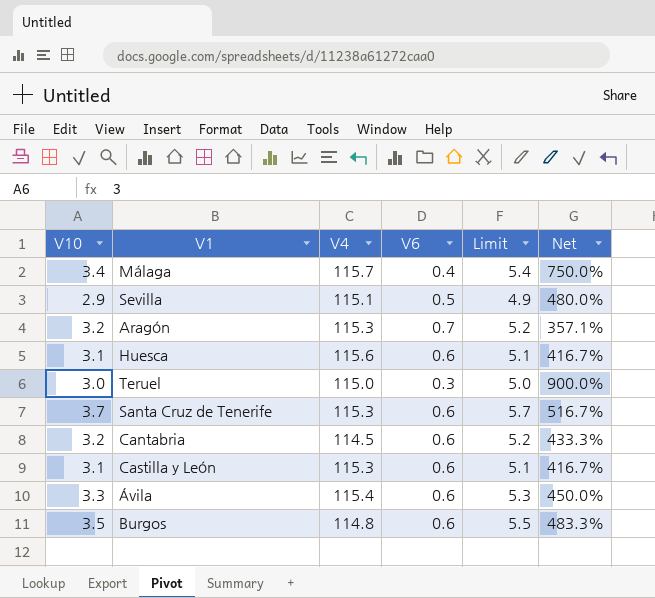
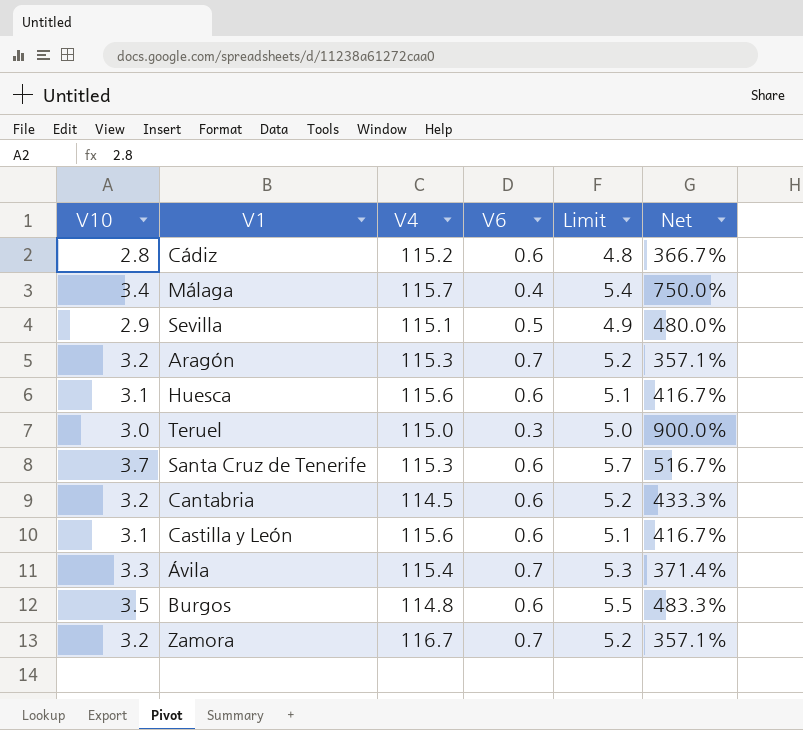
row Cádiz: none -> 2.8 | 115.2 | 0.6 | 4.8 | 366.7%
Castilla y León | V4: 115.3 -> 115.6
Ávila | V6: 0.6 -> 0.7
Ávila | Net: 450.0% -> 371.4%
row Zamora: none -> 3.2 | 116.7 | 0.7 | 5.2 | 357.1%

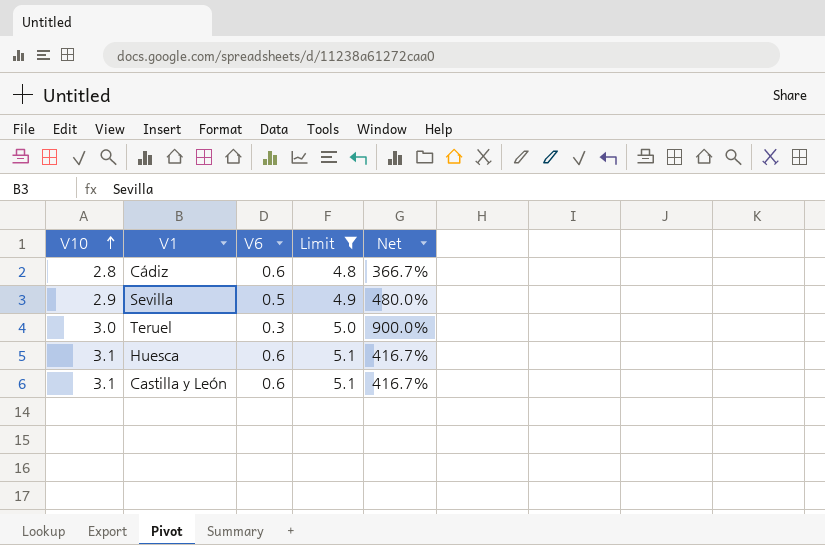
filter: none -> Limit <= 5.1
row order: none -> V10 ascending
column V4 | position: 3 -> none

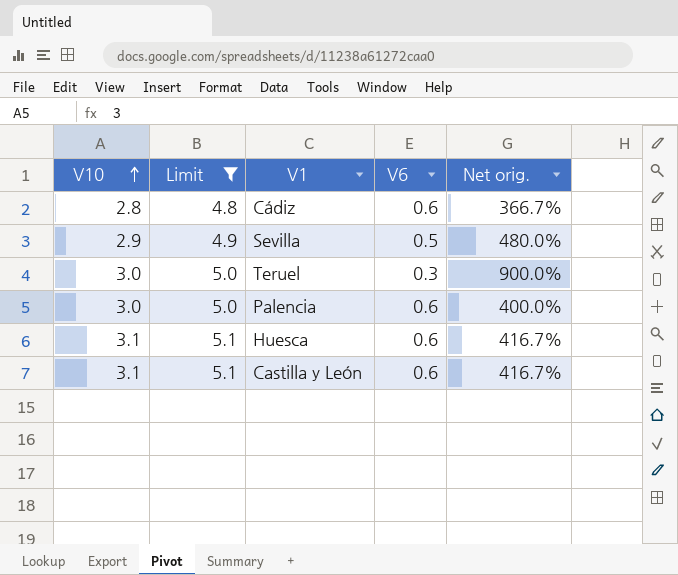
column Limit | position: 4 -> 2
column name: Net -> Net orig.
row Palencia: none -> 3.0 | 5.0 | 0.6 | 400.0%

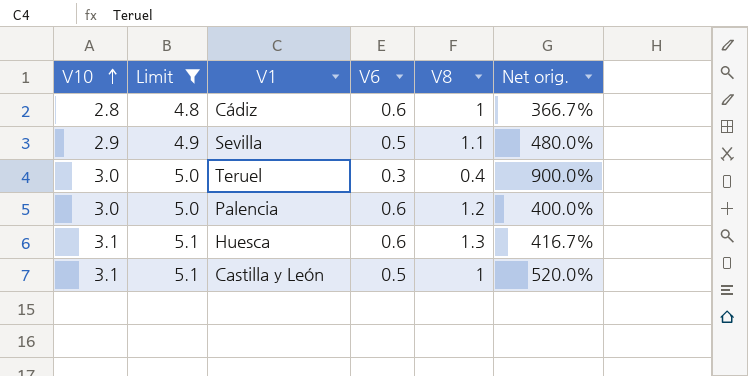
column V8 | position: none -> 5
Castilla y León | V6: 0.6 -> 0.5
Castilla y León | Net orig.: 416.7% -> 520.0%

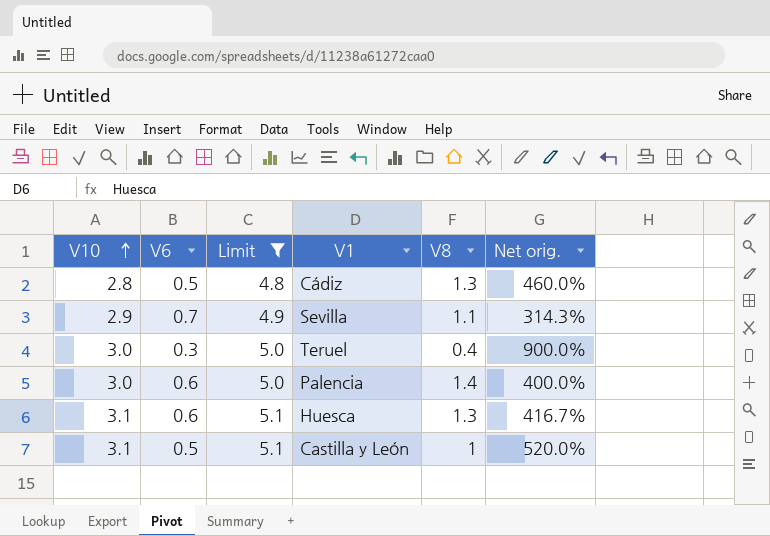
column V6 | position: 4 -> 2
Cádiz | V6: 0.6 -> 0.5
Cádiz | V8: 1 -> 1.3
Cádiz | Net orig.: 366.7% -> 460.0%
Sevilla | V6: 0.5 -> 0.7
Sevilla | Net orig.: 480.0% -> 314.3%
Palencia | V8: 1.2 -> 1.4

